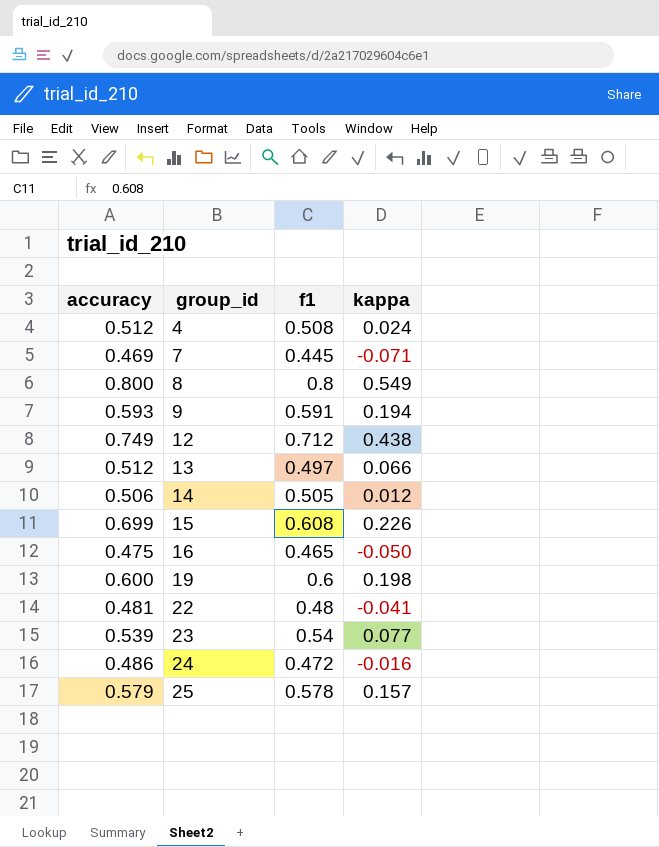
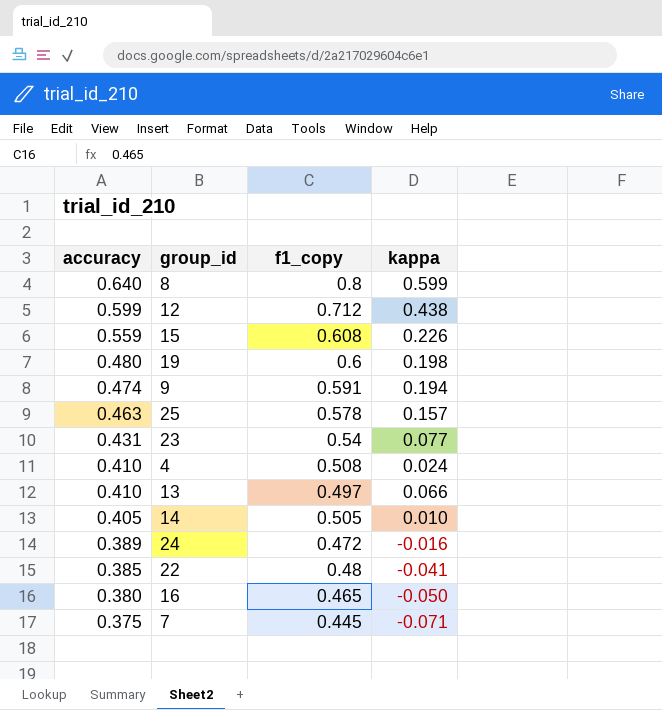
row order: group_id ascending -> accuracy descending
column name: f1 -> f1_copy
8 | accuracy: 0.800 -> 0.640
8 | kappa: 0.549 -> 0.599
12 | accuracy: 0.749 -> 0.599
15 | accuracy: 0.699 -> 0.559
19 | accuracy: 0.600 -> 0.480
9 | accuracy: 0.593 -> 0.474
25 | accuracy: 0.579 -> 0.463
23 | accuracy: 0.539 -> 0.431
4 | accuracy: 0.512 -> 0.410
13 | accuracy: 0.512 -> 0.410
14 | accuracy: 0.506 -> 0.405
14 | kappa: 0.012 -> 0.010
24 | accuracy: 0.486 -> 0.389
22 | accuracy: 0.481 -> 0.385
16 | accuracy: 0.475 -> 0.380
7 | accuracy: 0.469 -> 0.375

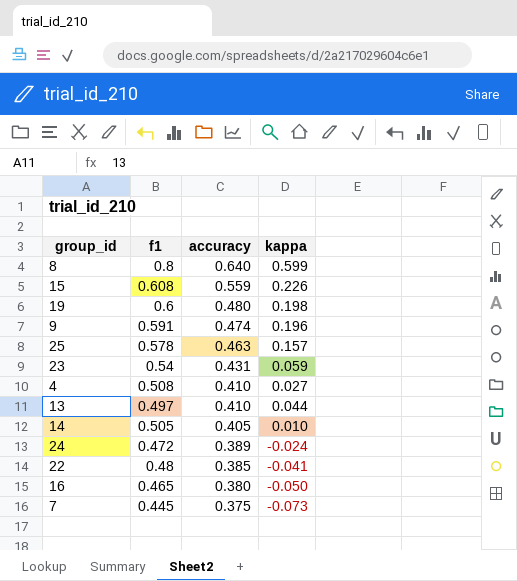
column name: f1_copy -> f1
column accuracy | position: 1 -> 3
row 12: 0.599 | 0.712 | 0.438 -> none
9 | kappa: 0.194 -> 0.196
23 | kappa: 0.077 -> 0.059
4 | kappa: 0.024 -> 0.027
13 | kappa: 0.066 -> 0.044
24 | kappa: -0.016 -> -0.024
7 | kappa: -0.071 -> -0.073

